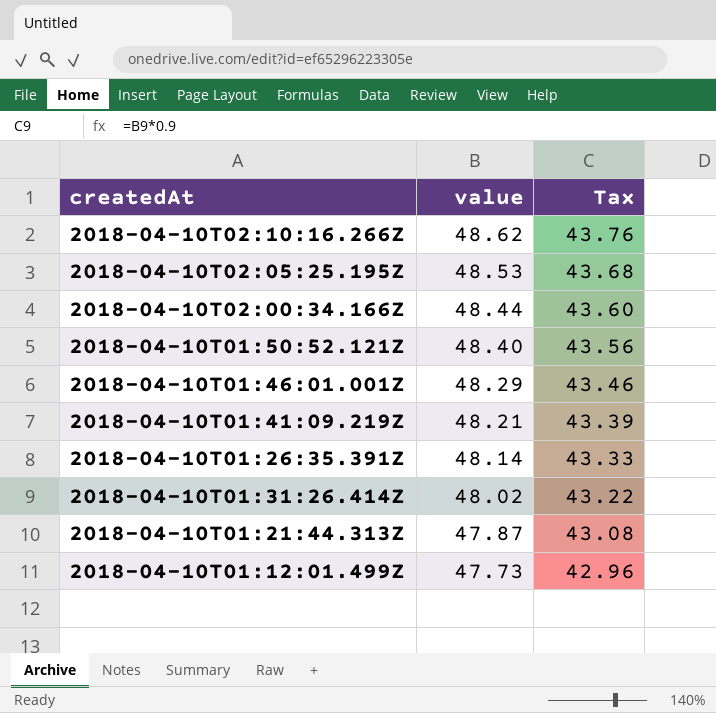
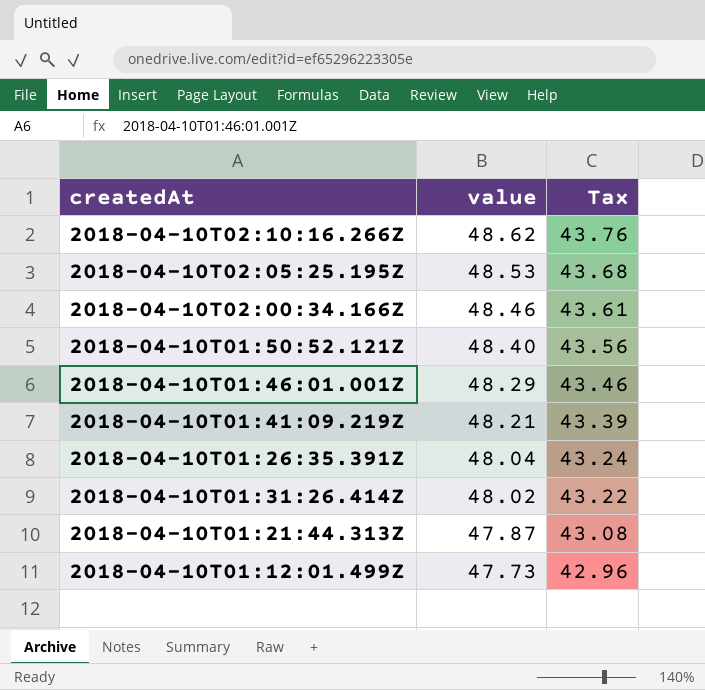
2018-04-10T02:00:34.166Z | value: 48.44 -> 48.46
2018-04-10T02:00:34.166Z | Tax: 43.60 -> 43.61
2018-04-10T01:26:35.391Z | value: 48.14 -> 48.04
2018-04-10T01:26:35.391Z | Tax: 43.33 -> 43.24

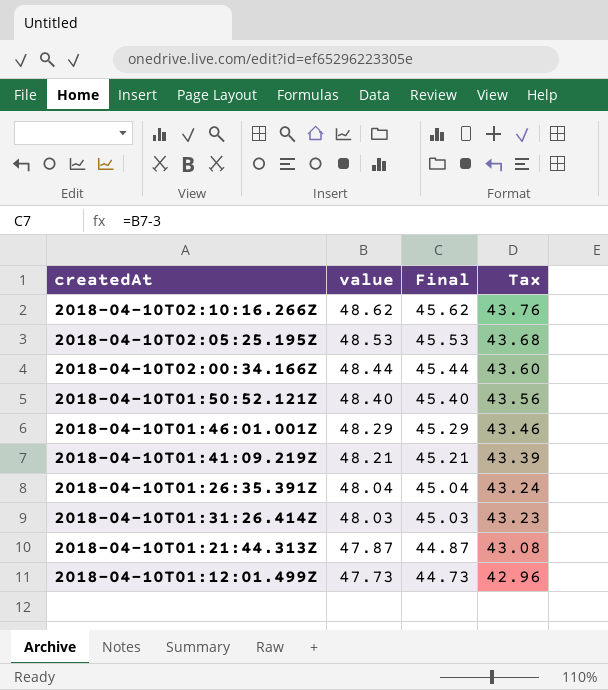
column Final | formula: none -> [value] - 3
2018-04-10T02:00:34.166Z | value: 48.46 -> 48.44
2018-04-10T02:00:34.166Z | Tax: 43.61 -> 43.60
2018-04-10T01:31:26.414Z | value: 48.02 -> 48.03
2018-04-10T01:31:26.414Z | Tax: 43.22 -> 43.23

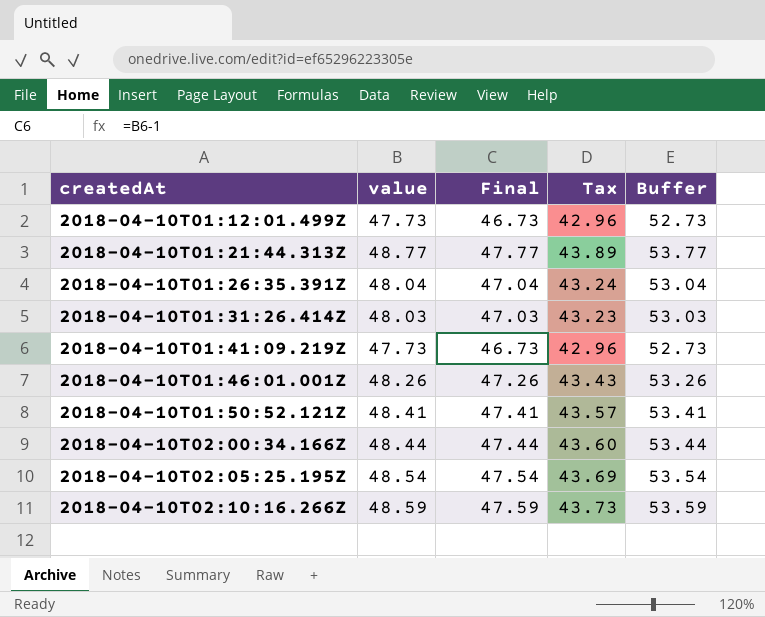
row order: value descending -> createdAt ascending
column Final | formula: [value] - 3 -> [value] - 1
column Buffer | formula: none -> [value] + 5
2018-04-10T01:21:44.313Z | value: 47.87 -> 48.77
2018-04-10T01:21:44.313Z | Tax: 43.08 -> 43.89
2018-04-10T01:41:09.219Z | value: 48.21 -> 47.73
2018-04-10T01:41:09.219Z | Tax: 43.39 -> 42.96
2018-04-10T01:46:01.001Z | value: 48.29 -> 48.26
2018-04-10T01:46:01.001Z | Tax: 43.46 -> 43.43
2018-04-10T01:50:52.121Z | value: 48.40 -> 48.41
2018-04-10T01:50:52.121Z | Tax: 43.56 -> 43.57
2018-04-10T02:05:25.195Z | value: 48.53 -> 48.54
2018-04-10T02:05:25.195Z | Tax: 43.68 -> 43.69
2018-04-10T02:10:16.266Z | value: 48.62 -> 48.59
2018-04-10T02:10:16.266Z | Tax: 43.76 -> 43.73

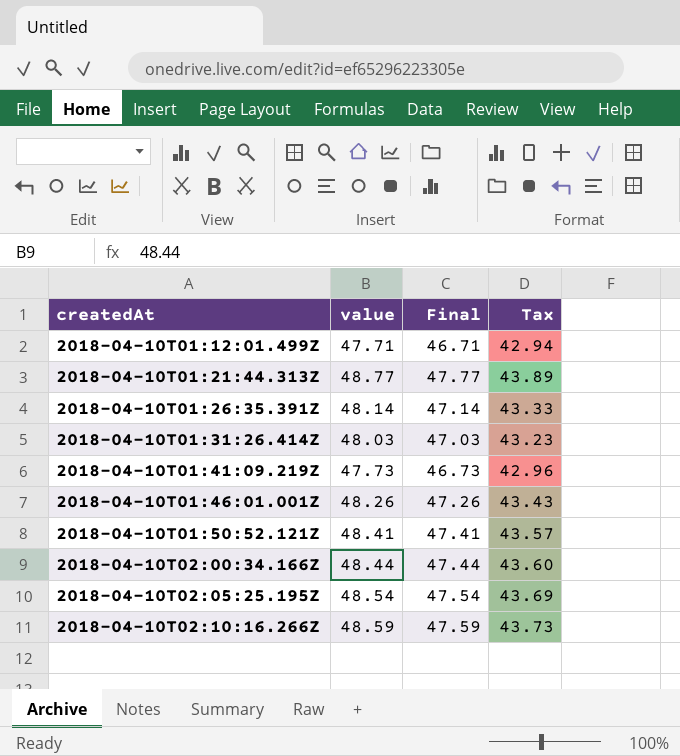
column Buffer | formula: [value] + 5 -> none
2018-04-10T01:12:01.499Z | value: 47.73 -> 47.71
2018-04-10T01:12:01.499Z | Final: 46.73 -> 46.71
2018-04-10T01:12:01.499Z | Tax: 42.96 -> 42.94
2018-04-10T01:26:35.391Z | value: 48.04 -> 48.14
2018-04-10T01:26:35.391Z | Final: 47.04 -> 47.14
2018-04-10T01:26:35.391Z | Tax: 43.24 -> 43.33

